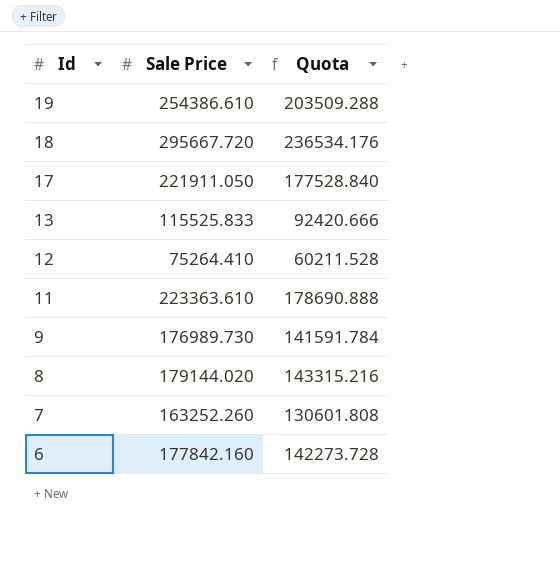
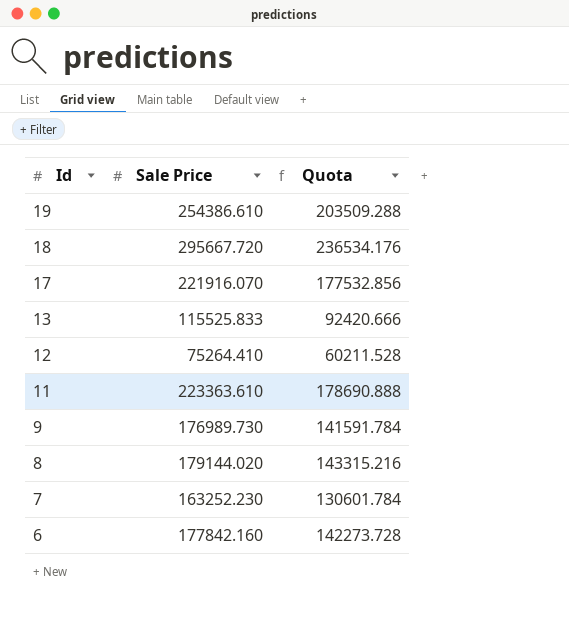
17 | Sale Price: 221911.050 -> 221916.070
17 | Quota: 177528.840 -> 177532.856
7 | Sale Price: 163252.260 -> 163252.230
7 | Quota: 130601.808 -> 130601.784

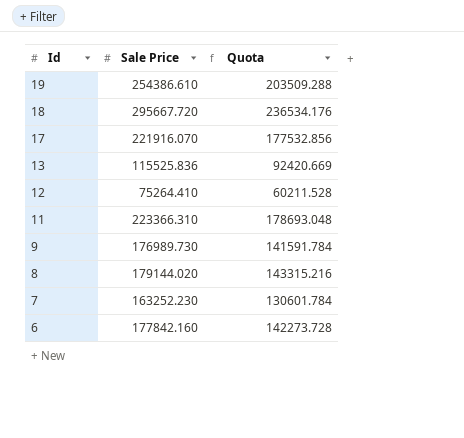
13 | Sale Price: 115525.833 -> 115525.836
13 | Quota: 92420.666 -> 92420.669
11 | Sale Price: 223363.610 -> 223366.310
11 | Quota: 178690.888 -> 178693.048

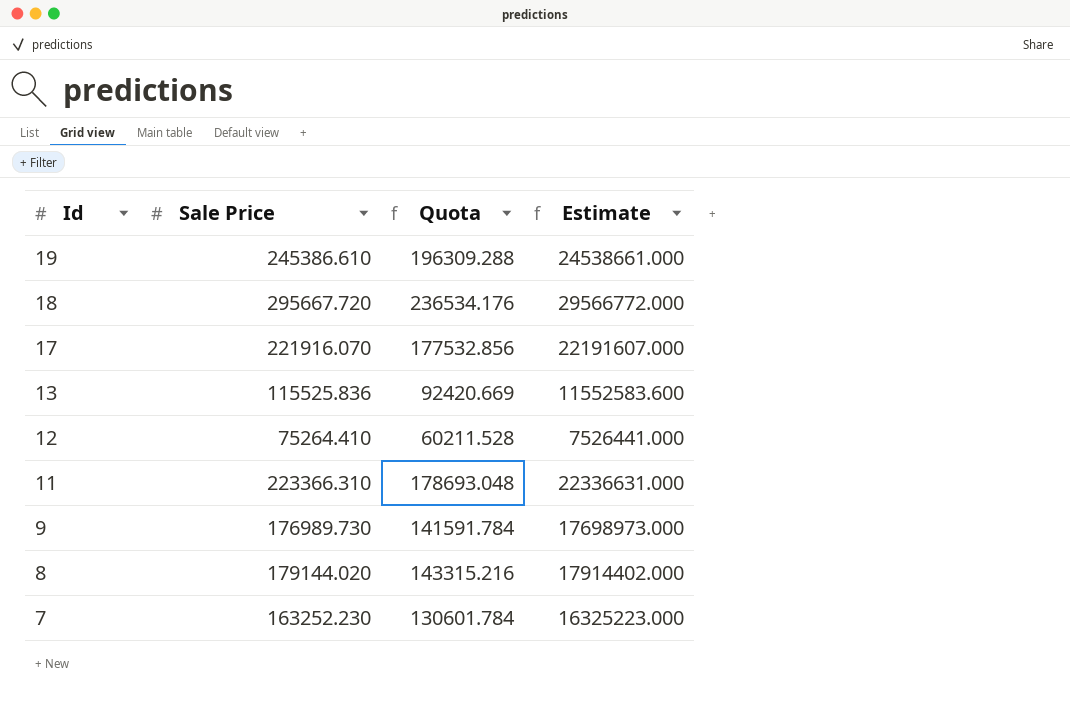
column Estimate | formula: none -> [Sale Price] * 100
row 6: 177842.160 | 142273.728 -> none
19 | Sale Price: 254386.610 -> 245386.610
19 | Quota: 203509.288 -> 196309.288

